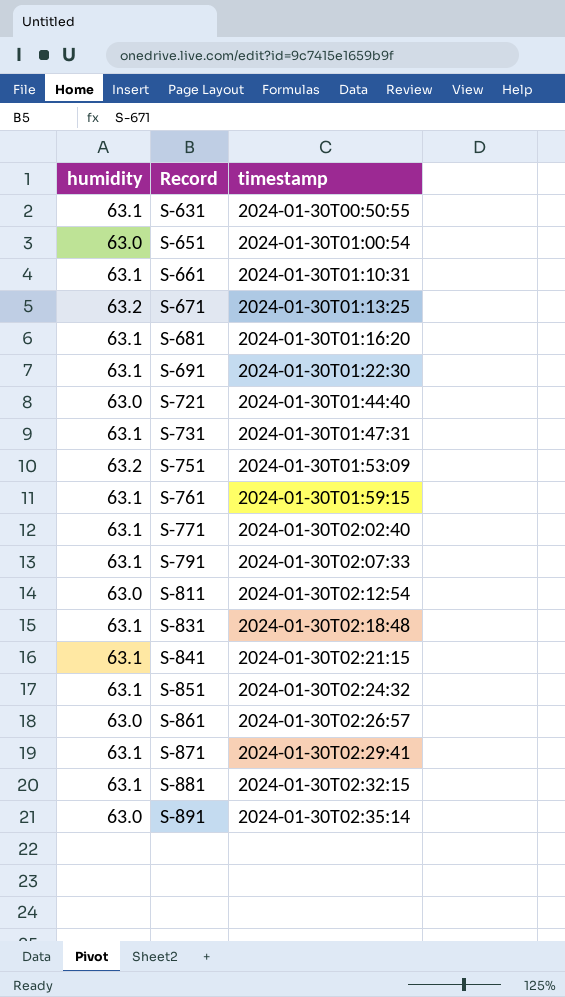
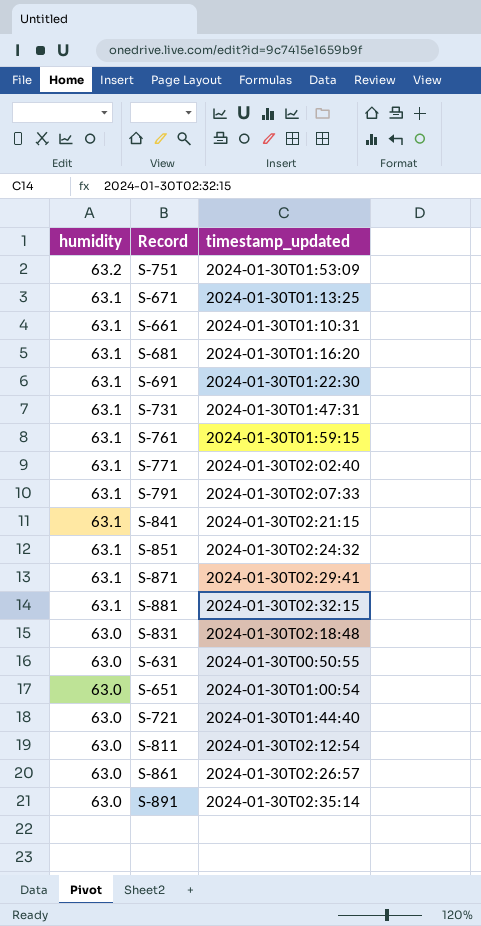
row order: Record ascending -> humidity descending
column name: timestamp -> timestamp_updated
S-671 | humidity: 63.2 -> 63.1
S-831 | humidity: 63.1 -> 63.0
S-631 | humidity: 63.1 -> 63.0

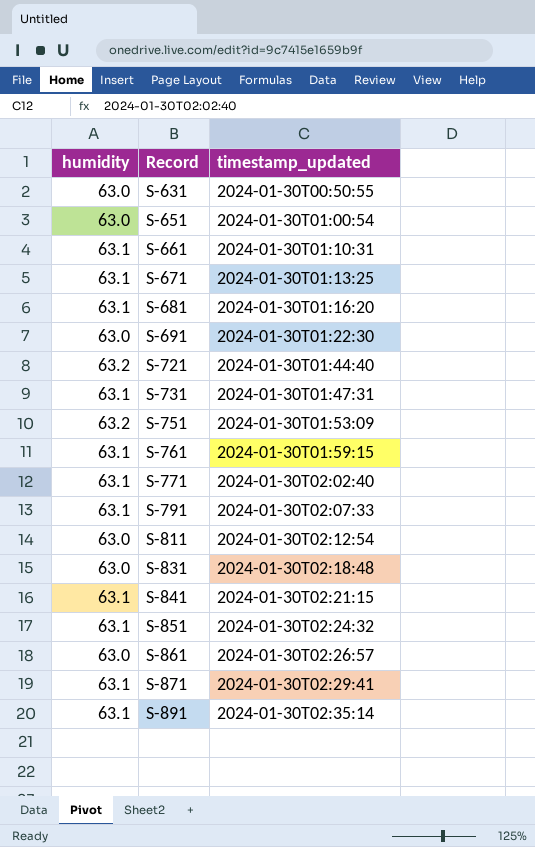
row order: humidity descending -> Record ascending
row S-881: 63.1 | 2024-01-30T02:32:15 -> none
S-691 | humidity: 63.1 -> 63.0
S-721 | humidity: 63.0 -> 63.2
S-891 | humidity: 63.0 -> 63.1

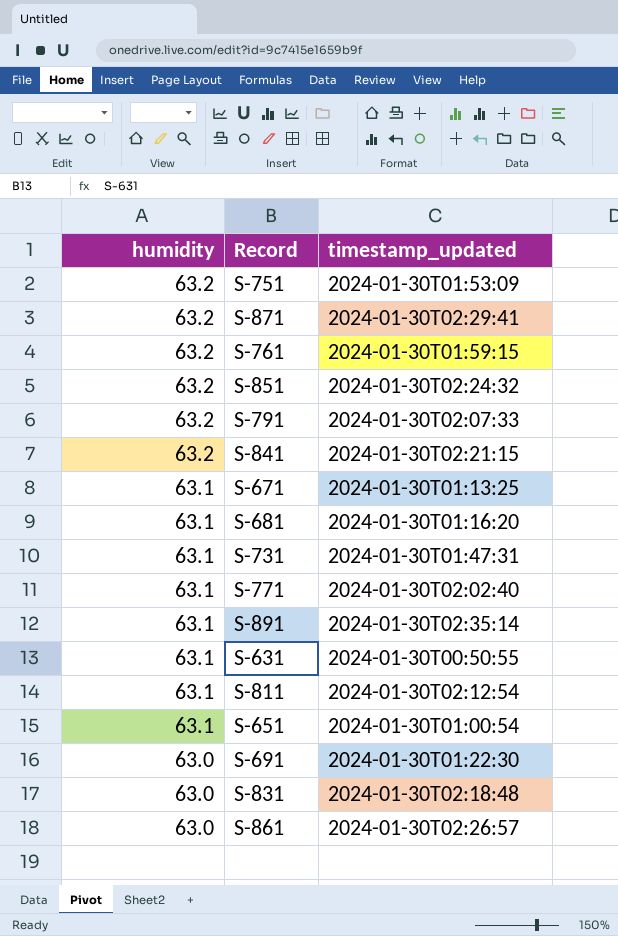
row order: Record ascending -> humidity descending
row S-661: 63.1 | 2024-01-30T01:10:31 -> none
row S-721: 63.2 | 2024-01-30T01:44:40 -> none
S-871 | humidity: 63.1 -> 63.2
S-761 | humidity: 63.1 -> 63.2
S-851 | humidity: 63.1 -> 63.2
S-791 | humidity: 63.1 -> 63.2
S-841 | humidity: 63.1 -> 63.2
S-631 | humidity: 63.0 -> 63.1
S-811 | humidity: 63.0 -> 63.1
S-651 | humidity: 63.0 -> 63.1

